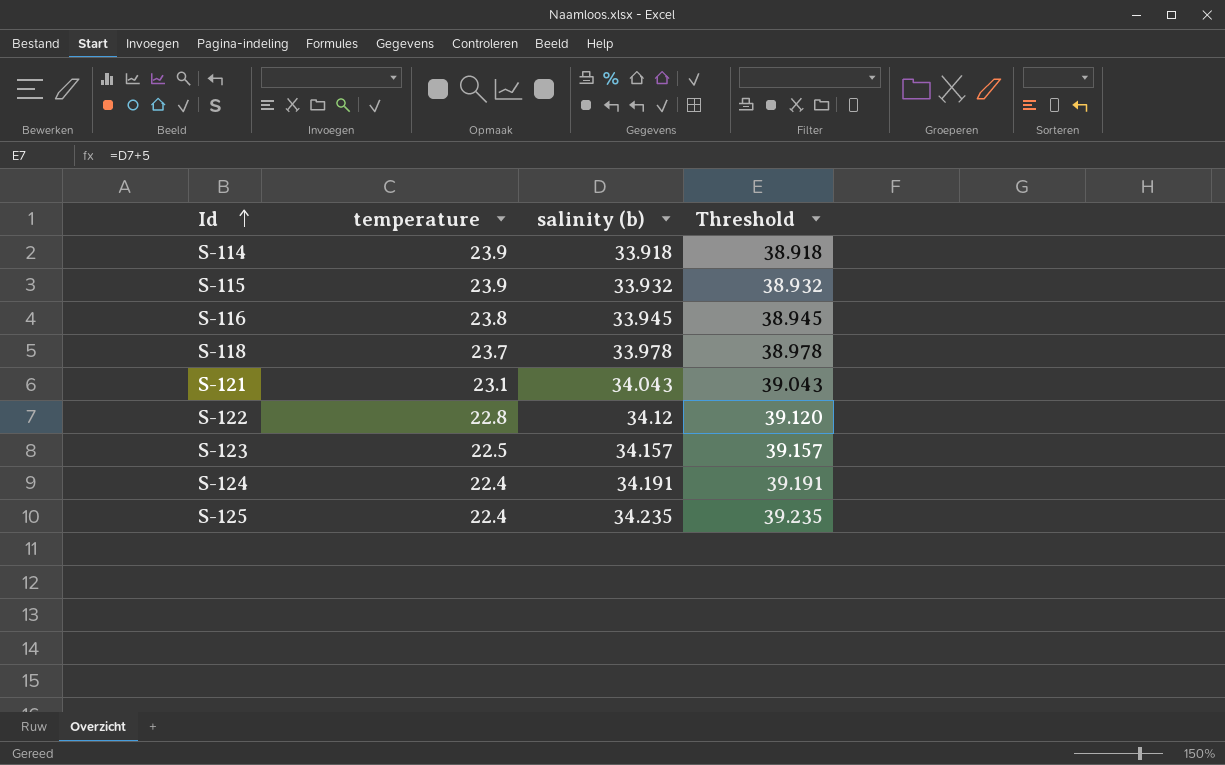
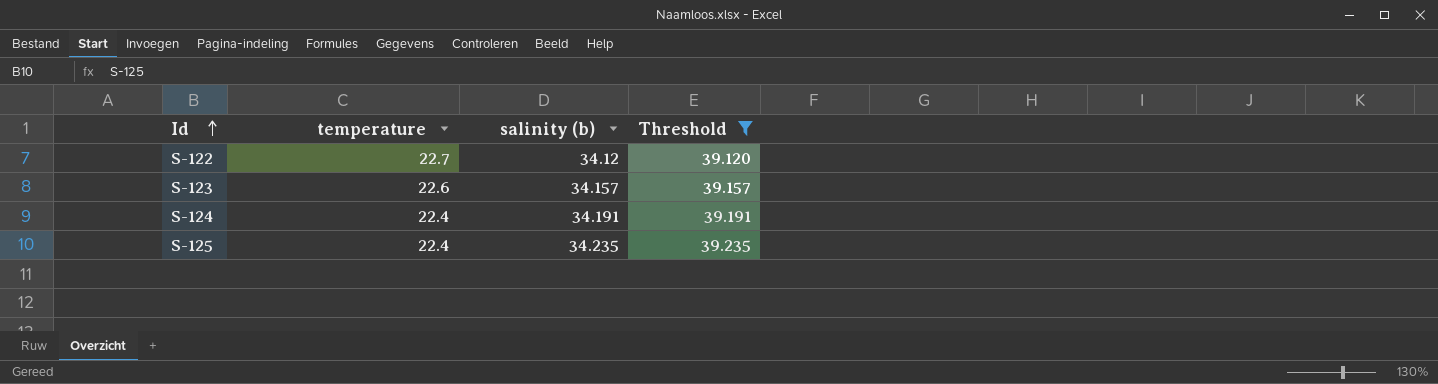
filter: none -> Threshold >= 39.120
S-122 | temperature: 22.8 -> 22.7
S-123 | temperature: 22.5 -> 22.6

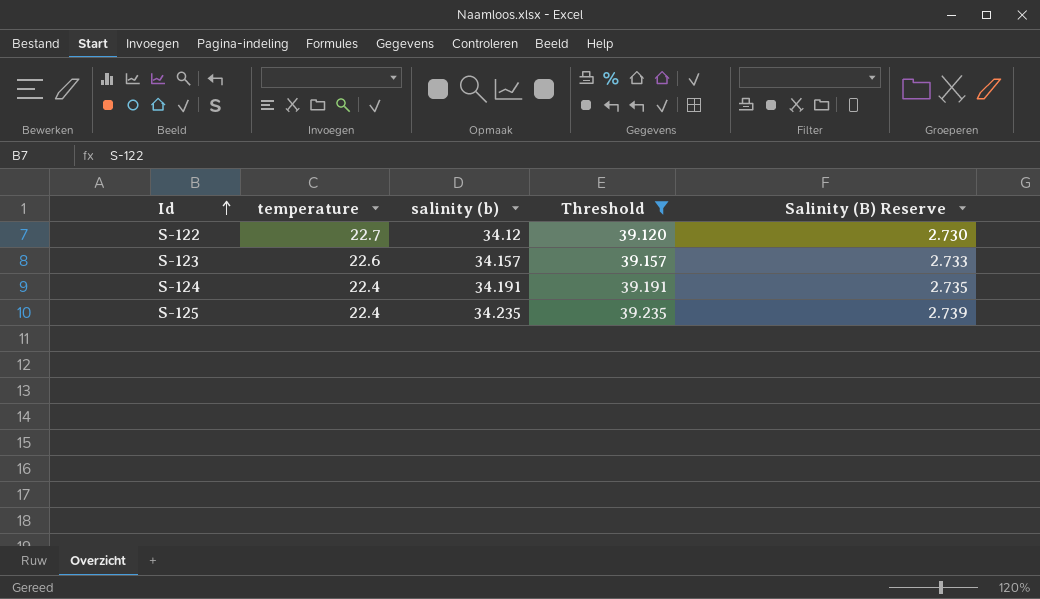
column Salinity (B) Reserve | formula: none -> [salinity (b)] * 0.08

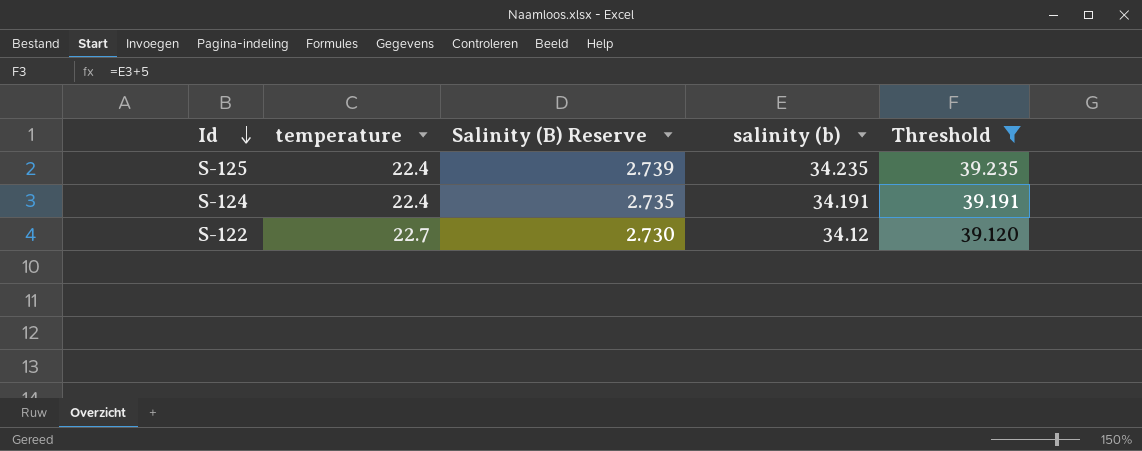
row order: Id ascending -> Id descending
column Salinity (B) Reserve | position: 5 -> 3
row S-123: 22.6 | 34.157 | 39.157 | 2.733 -> none

